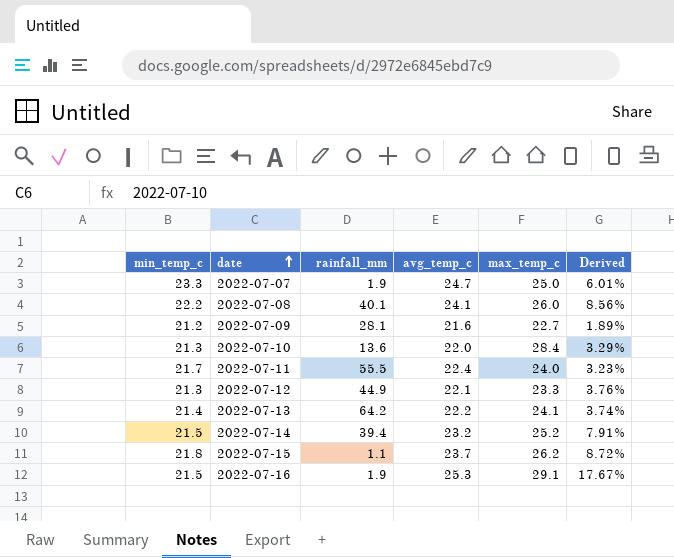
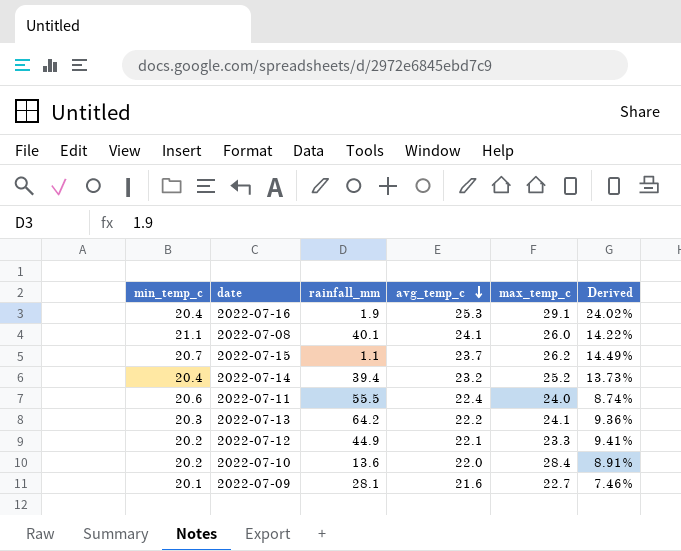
row order: date ascending -> avg_temp_c descending
row 2022-07-07: 23.3 | 1.9 | 24.7 | 25.0 | 6.01% -> none
2022-07-16 | min_temp_c: 21.5 -> 20.4
2022-07-16 | Derived: 17.67% -> 24.02%
2022-07-08 | min_temp_c: 22.2 -> 21.1
2022-07-08 | Derived: 8.56% -> 14.22%
2022-07-15 | min_temp_c: 21.8 -> 20.7
2022-07-15 | Derived: 8.72% -> 14.49%
2022-07-14 | min_temp_c: 21.5 -> 20.4
2022-07-14 | Derived: 7.91% -> 13.73%
2022-07-11 | min_temp_c: 21.7 -> 20.6
2022-07-11 | Derived: 3.23% -> 8.74%
2022-07-13 | min_temp_c: 21.4 -> 20.3
2022-07-13 | Derived: 3.74% -> 9.36%
2022-07-12 | min_temp_c: 21.3 -> 20.2
2022-07-12 | Derived: 3.76% -> 9.41%
2022-07-10 | min_temp_c: 21.3 -> 20.2
2022-07-10 | Derived: 3.29% -> 8.91%
2022-07-09 | min_temp_c: 21.2 -> 20.1
2022-07-09 | Derived: 1.89% -> 7.46%

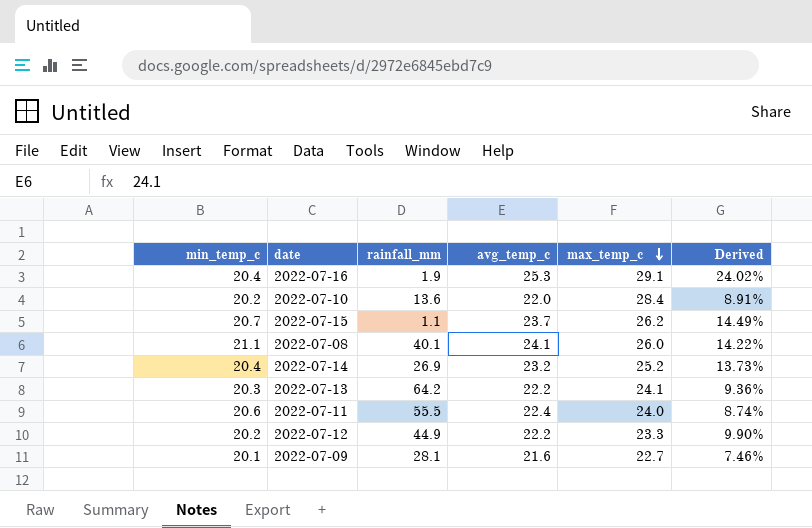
row order: avg_temp_c descending -> max_temp_c descending
2022-07-14 | rainfall_mm: 39.4 -> 26.9
2022-07-12 | avg_temp_c: 22.1 -> 22.2
2022-07-12 | Derived: 9.41% -> 9.90%

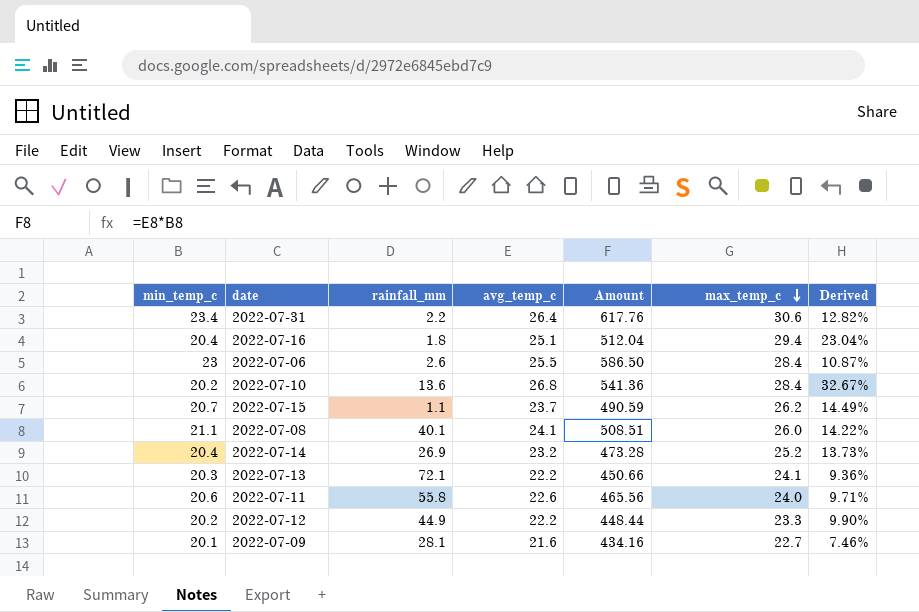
column Amount | formula: none -> [min_temp_c] * [avg_temp_c]
row 2022-07-31: none -> 23.4 | 2.2 | 26.4 | 617.76 | 30.6 | 12.82%
2022-07-16 | rainfall_mm: 1.9 -> 1.8
2022-07-16 | avg_temp_c: 25.3 -> 25.1
2022-07-16 | max_temp_c: 29.1 -> 29.4
2022-07-16 | Derived: 24.02% -> 23.04%
row 2022-07-06: none -> 23 | 2.6 | 25.5 | 586.50 | 28.4 | 10.87%
2022-07-10 | avg_temp_c: 22.0 -> 26.8
2022-07-10 | Derived: 8.91% -> 32.67%
2022-07-13 | rainfall_mm: 64.2 -> 72.1
2022-07-11 | rainfall_mm: 55.5 -> 55.8
2022-07-11 | avg_temp_c: 22.4 -> 22.6
2022-07-11 | Derived: 8.74% -> 9.71%

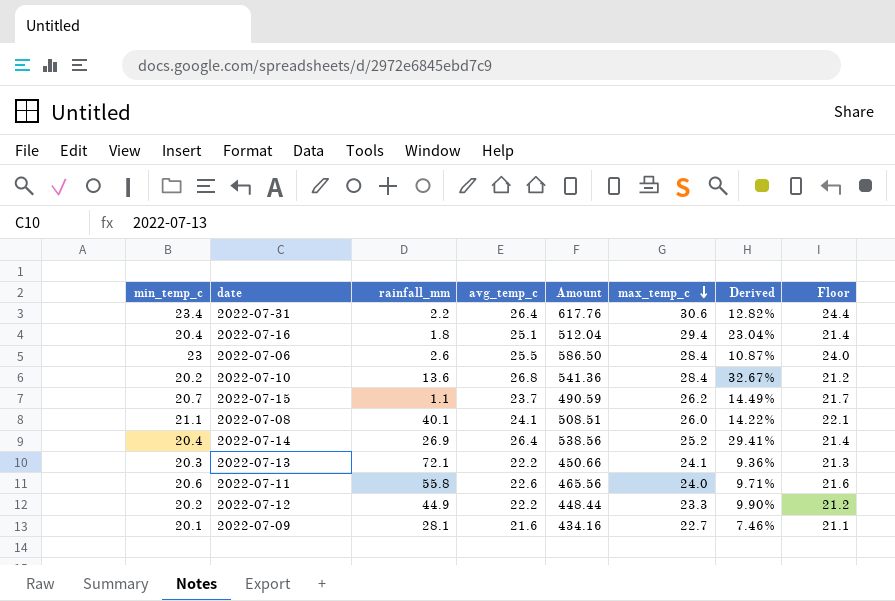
column Floor | formula: none -> [min_temp_c] + 1
2022-07-14 | avg_temp_c: 23.2 -> 26.4
2022-07-14 | Amount: 473.28 -> 538.56
2022-07-14 | Derived: 13.73% -> 29.41%

